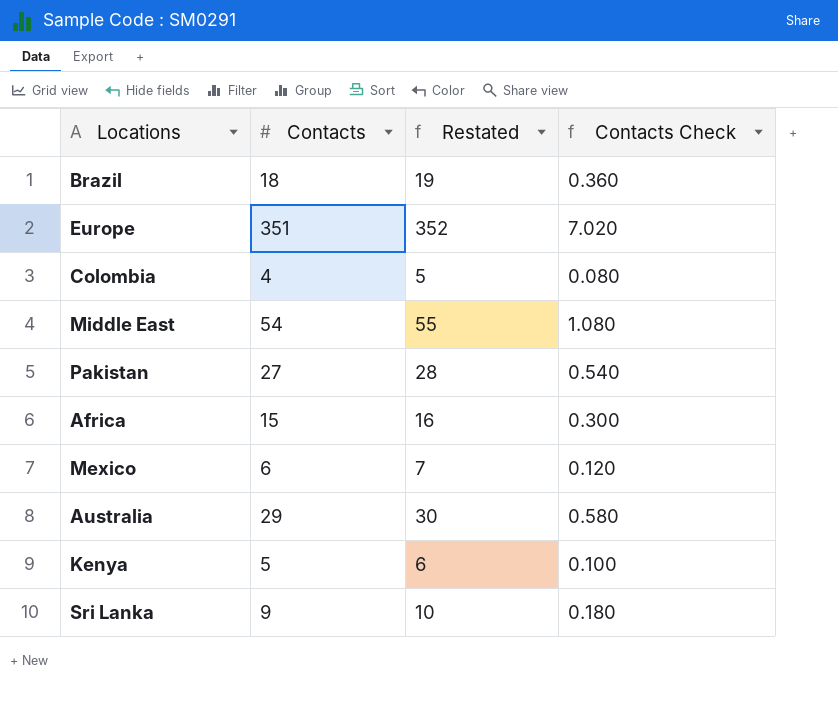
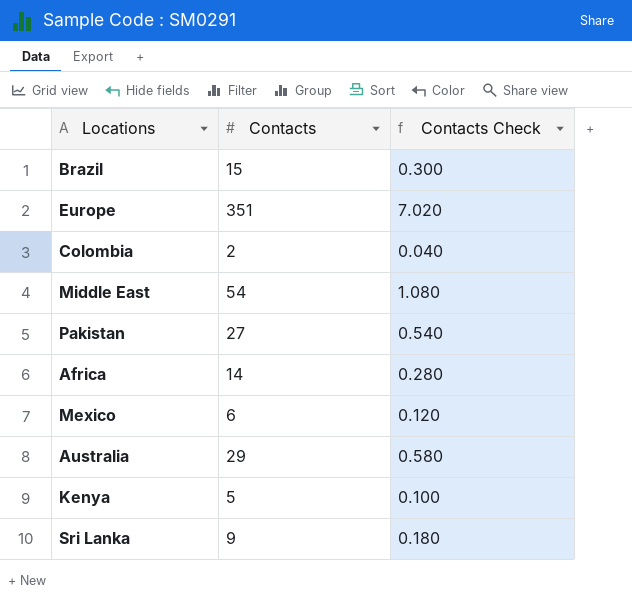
column Restated | formula: [Contacts] + 1 -> none
Brazil | Contacts: 18 -> 15
Brazil | Contacts Check: 0.360 -> 0.300
Colombia | Contacts: 4 -> 2
Colombia | Contacts Check: 0.080 -> 0.040
Africa | Contacts: 15 -> 14
Africa | Contacts Check: 0.300 -> 0.280

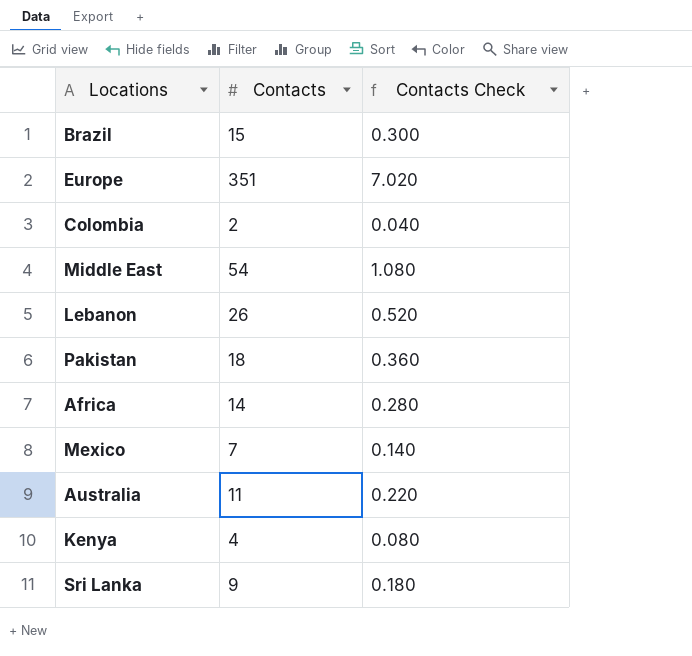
row Lebanon: none -> 26 | 0.520
Pakistan | Contacts: 27 -> 18
Pakistan | Contacts Check: 0.540 -> 0.360
Mexico | Contacts: 6 -> 7
Mexico | Contacts Check: 0.120 -> 0.140
Australia | Contacts: 29 -> 11
Australia | Contacts Check: 0.580 -> 0.220
Kenya | Contacts: 5 -> 4
Kenya | Contacts Check: 0.100 -> 0.080

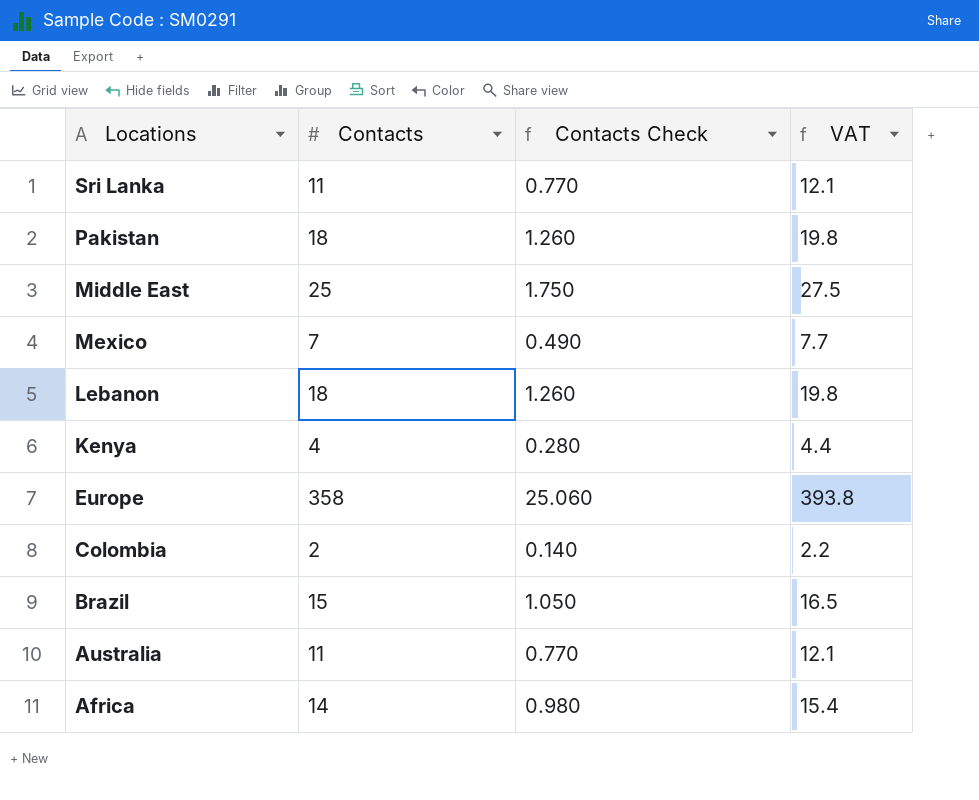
row order: none -> Locations descending
column Contacts Check | formula: [Contacts] * 0.02 -> [Contacts] * 0.07
column VAT | formula: none -> [Contacts] * 1.1
Sri Lanka | Contacts: 9 -> 11
Middle East | Contacts: 54 -> 25
Lebanon | Contacts: 26 -> 18
Europe | Contacts: 351 -> 358

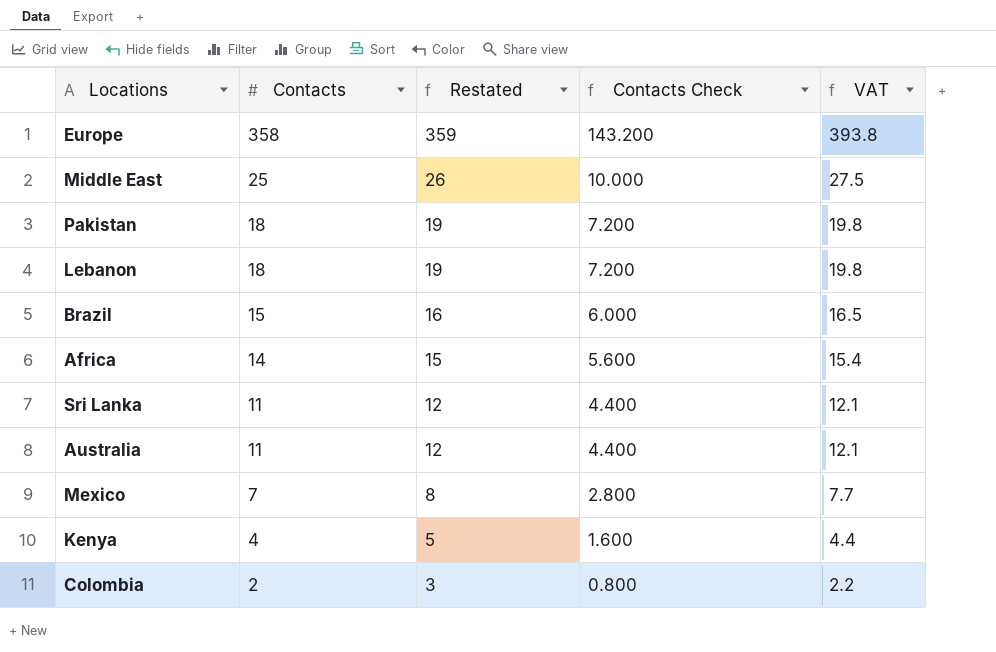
row order: Locations descending -> Contacts descending
column Restated | formula: none -> [Contacts] + 1
column Contacts Check | formula: [Contacts] * 0.07 -> [Contacts] * 0.4

